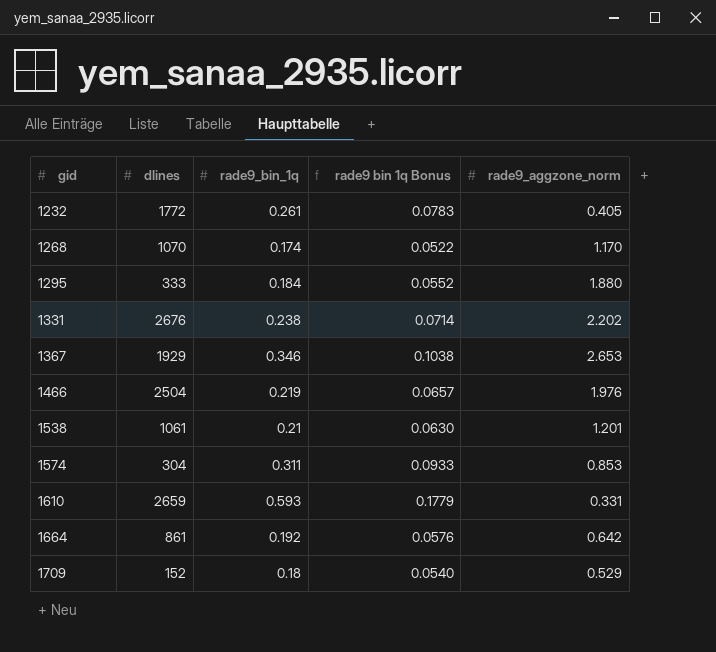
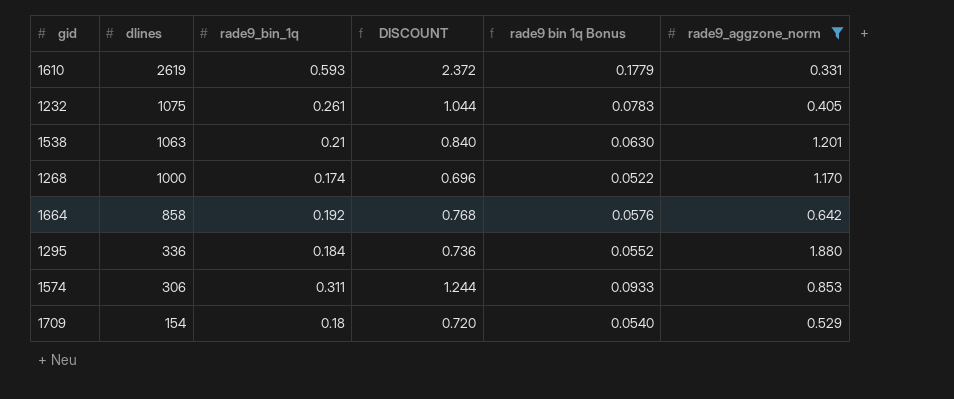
filter: none -> rade9_aggzone_norm <= 1.880
row order: gid ascending -> dlines descending
column DISCOUNT | formula: none -> [rade9_bin_1q] * 4
1610 | dlines: 2659 -> 2619
1232 | dlines: 1772 -> 1075
1538 | dlines: 1061 -> 1063
1268 | dlines: 1070 -> 1000
1664 | dlines: 861 -> 858
1295 | dlines: 333 -> 336
1574 | dlines: 304 -> 306
1709 | dlines: 152 -> 154

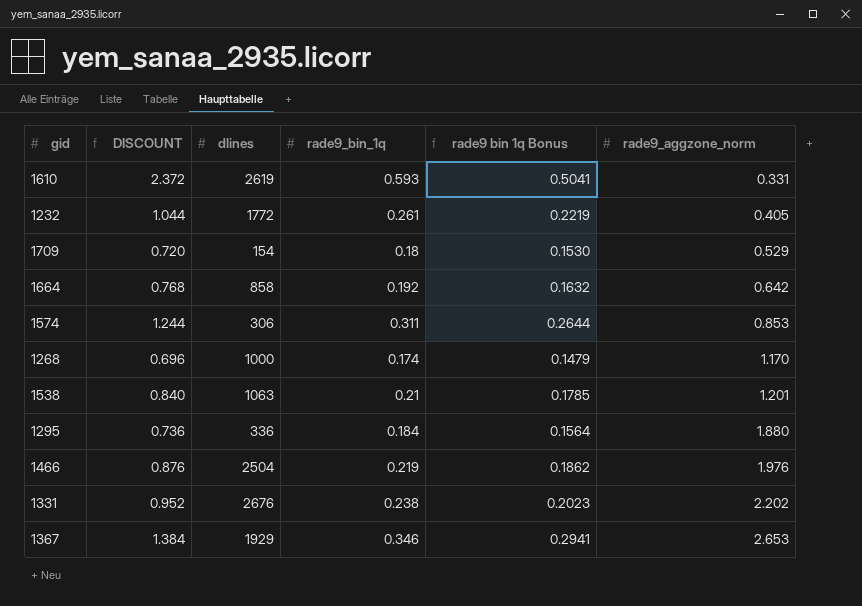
filter: rade9_aggzone_norm <= 1.880 -> none
row order: dlines descending -> rade9_aggzone_norm ascending
column DISCOUNT | position: 4 -> 2
column rade9 bin 1q Bonus | formula: [rade9_bin_1q] * 0.3 -> [rade9_bin_1q] * 0.85
1232 | dlines: 1075 -> 1772

